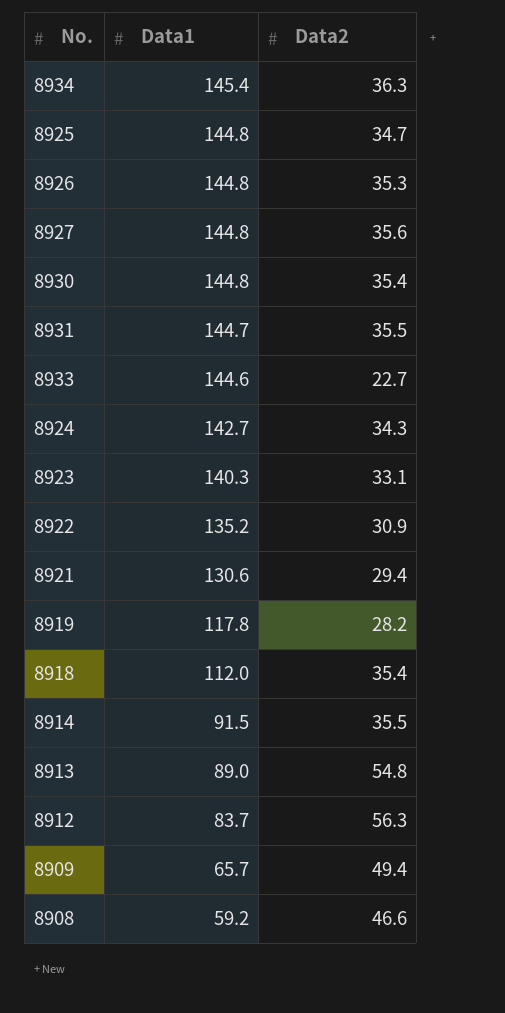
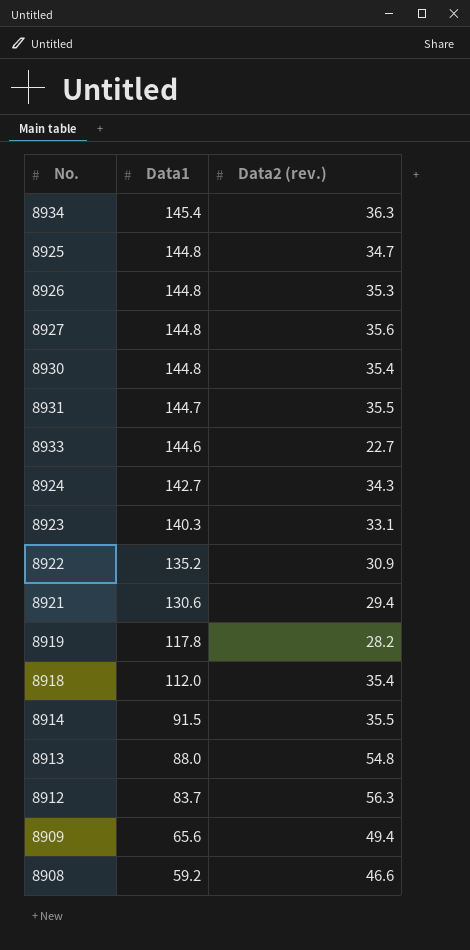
column name: Data2 -> Data2 (rev.)
8913 | Data1: 89.0 -> 88.0
8909 | Data1: 65.7 -> 65.6

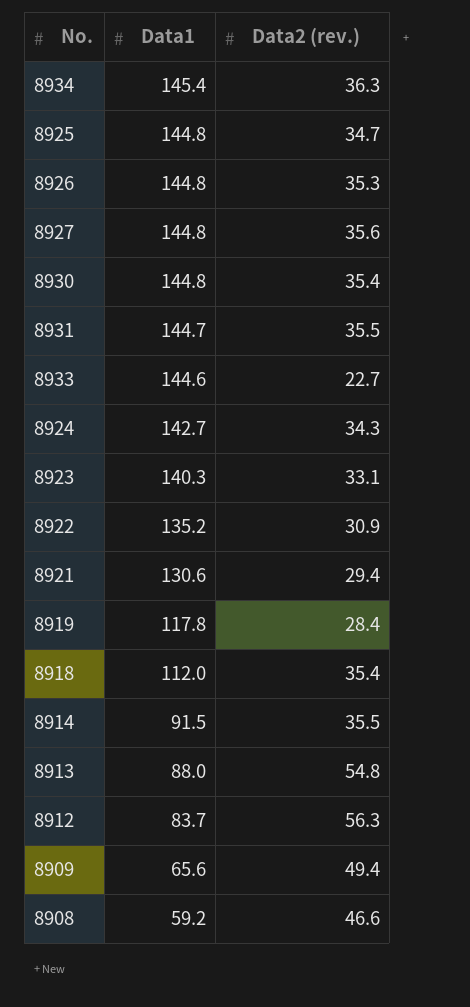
8919 | Data2 (rev.): 28.2 -> 28.4

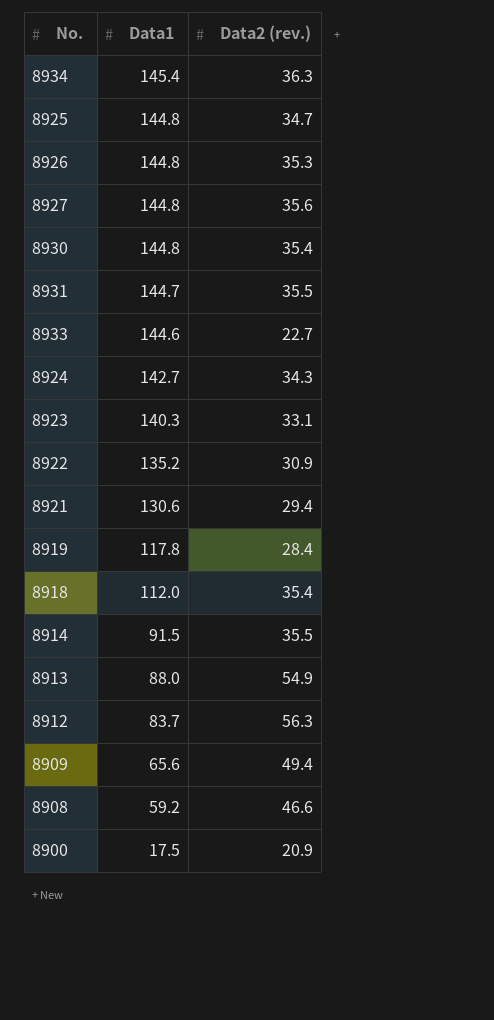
8913 | Data2 (rev.): 54.8 -> 54.9
row 8900: none -> 17.5 | 20.9

